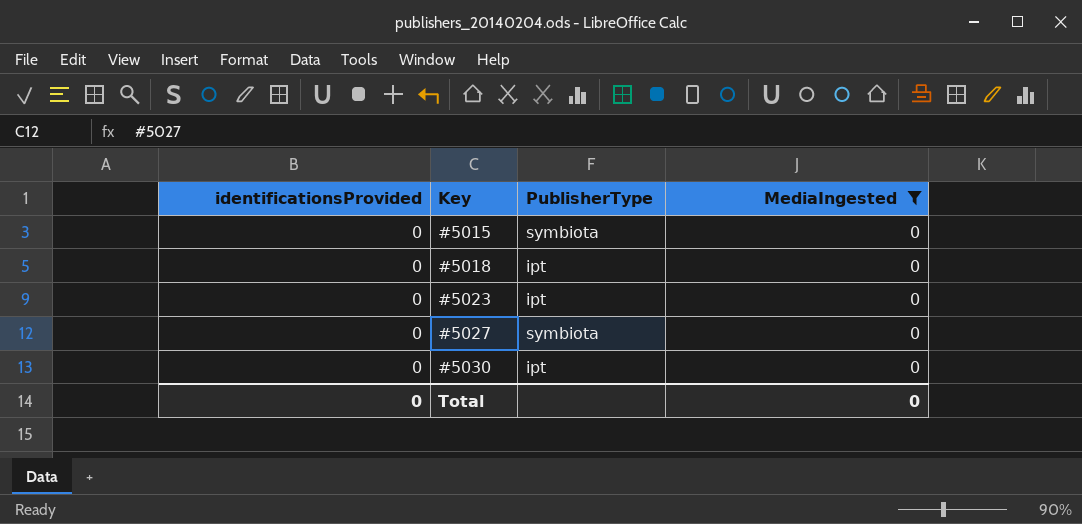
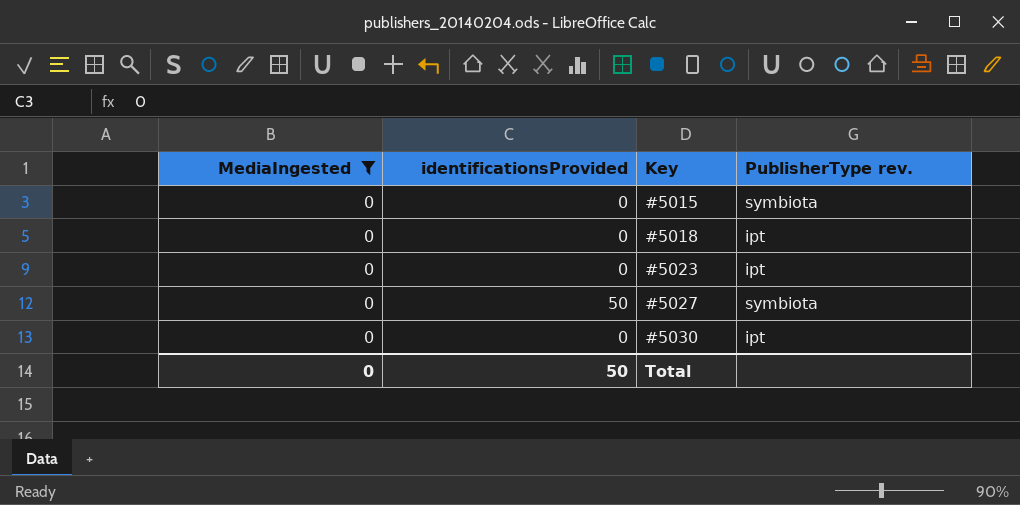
column MediaIngested | position: 4 -> 1
column name: PublisherType -> PublisherType rev.
#5027 | identificationsProvided: 0 -> 50
Total | identificationsProvided: 0 -> 50

